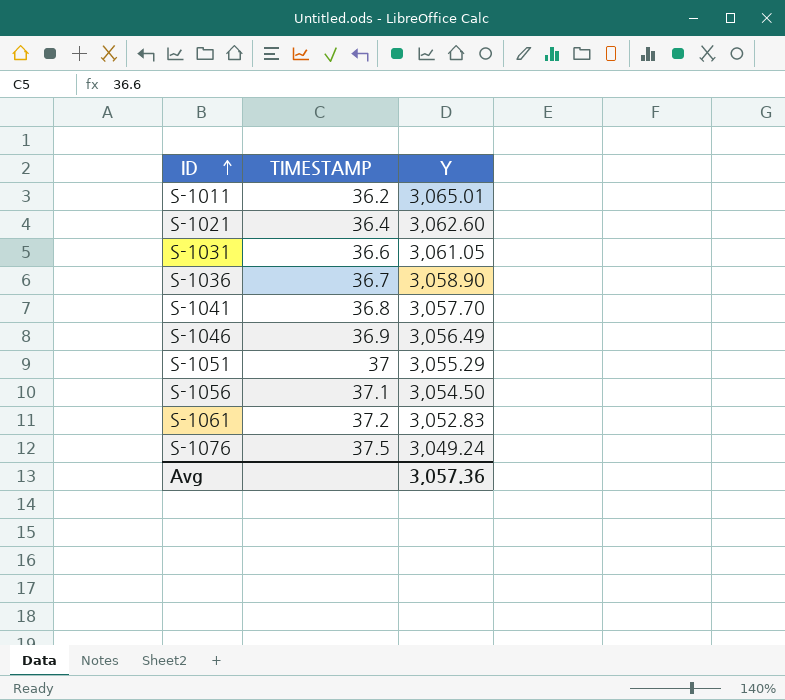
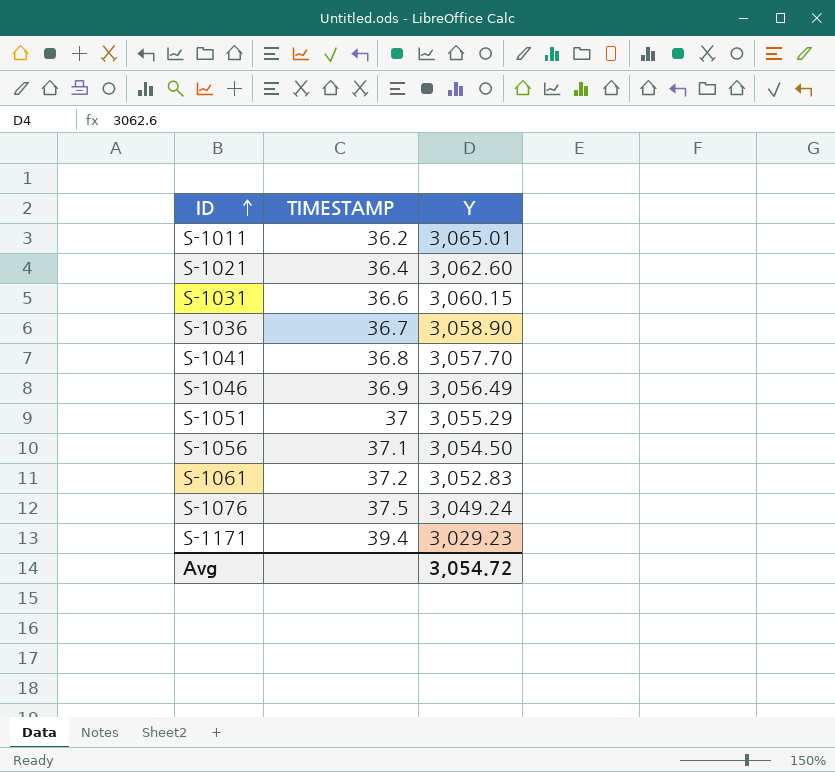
S-1031 | Y: 3,061.05 -> 3,060.15
row S-1171: none -> 39.4 | 3,029.23
Avg | Y: 3,057.36 -> 3,054.72

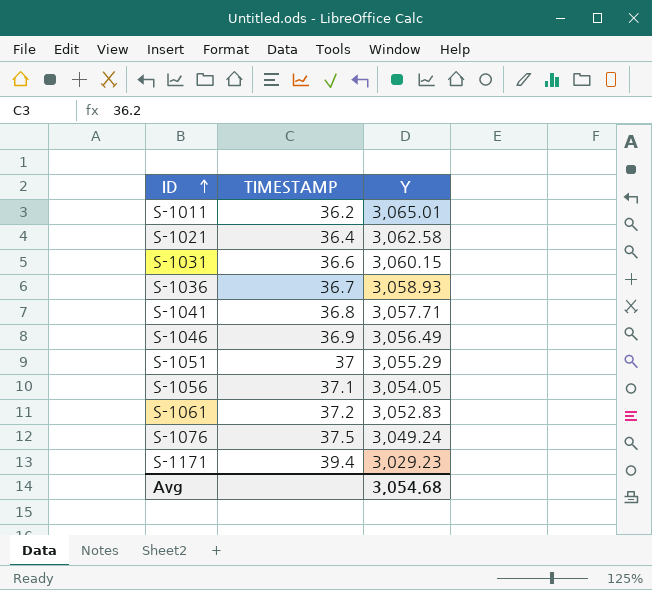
S-1021 | Y: 3,062.60 -> 3,062.58
S-1036 | Y: 3,058.90 -> 3,058.93
S-1041 | Y: 3,057.70 -> 3,057.71
S-1056 | Y: 3,054.50 -> 3,054.05
Avg | Y: 3,054.72 -> 3,054.68

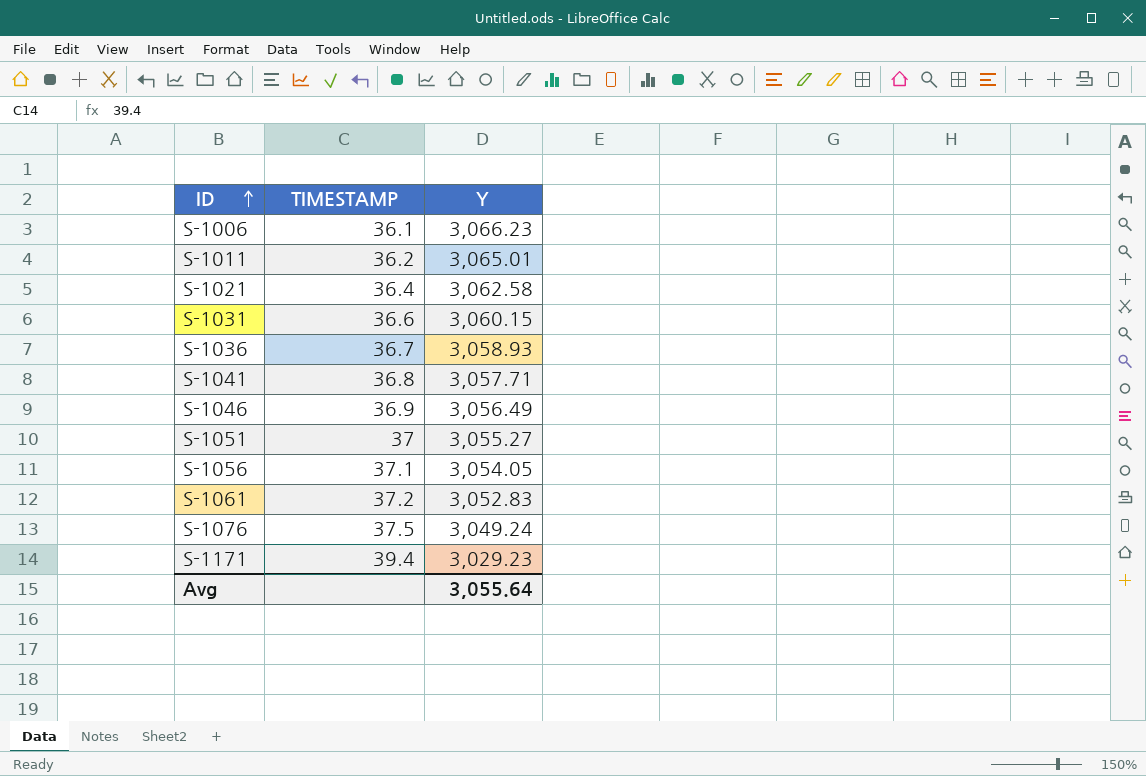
row S-1006: none -> 36.1 | 3,066.23
S-1051 | Y: 3,055.29 -> 3,055.27
Avg | Y: 3,054.68 -> 3,055.64

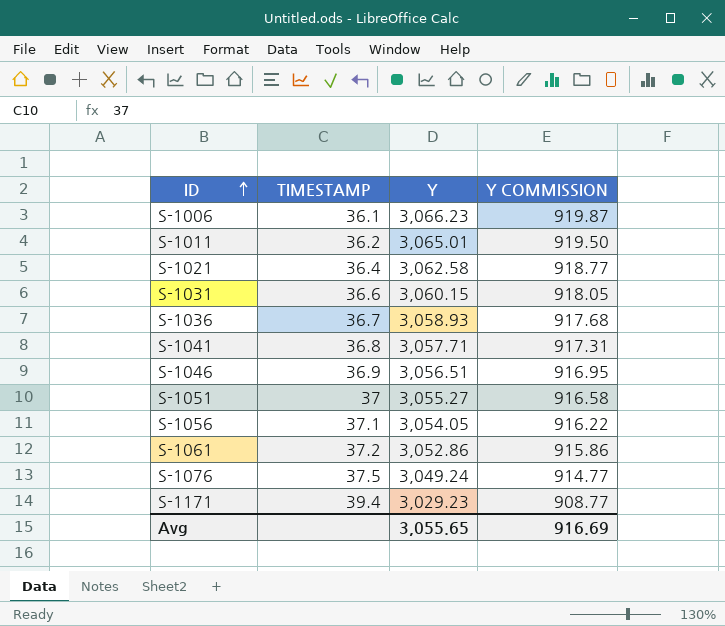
column Y COMMISSION | formula: none -> [Y] * 0.3
S-1046 | Y: 3,056.49 -> 3,056.51
S-1061 | Y: 3,052.83 -> 3,052.86
Avg | Y: 3,055.64 -> 3,055.65

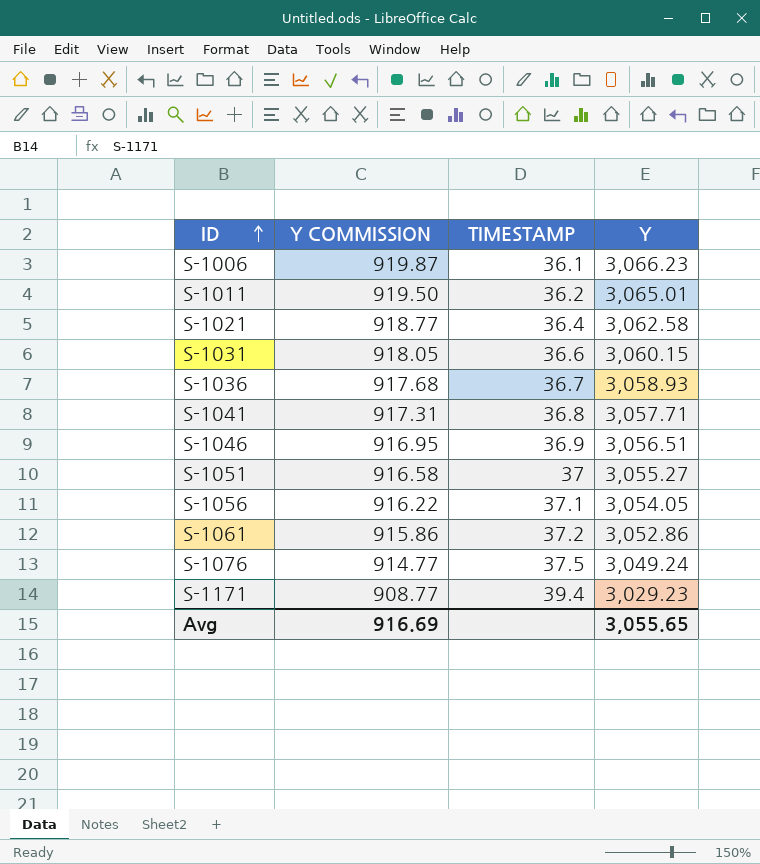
column Y COMMISSION | position: 4 -> 2

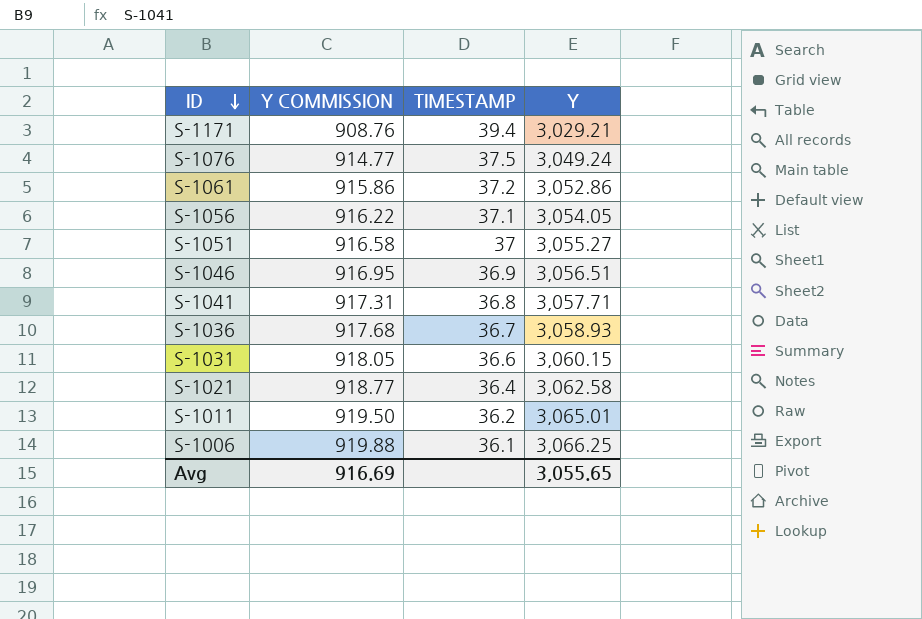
row order: ID ascending -> ID descending
S-1171 | Y COMMISSION: 908.77 -> 908.76
S-1171 | Y: 3,029.23 -> 3,029.21
S-1006 | Y COMMISSION: 919.87 -> 919.88
S-1006 | Y: 3,066.23 -> 3,066.25

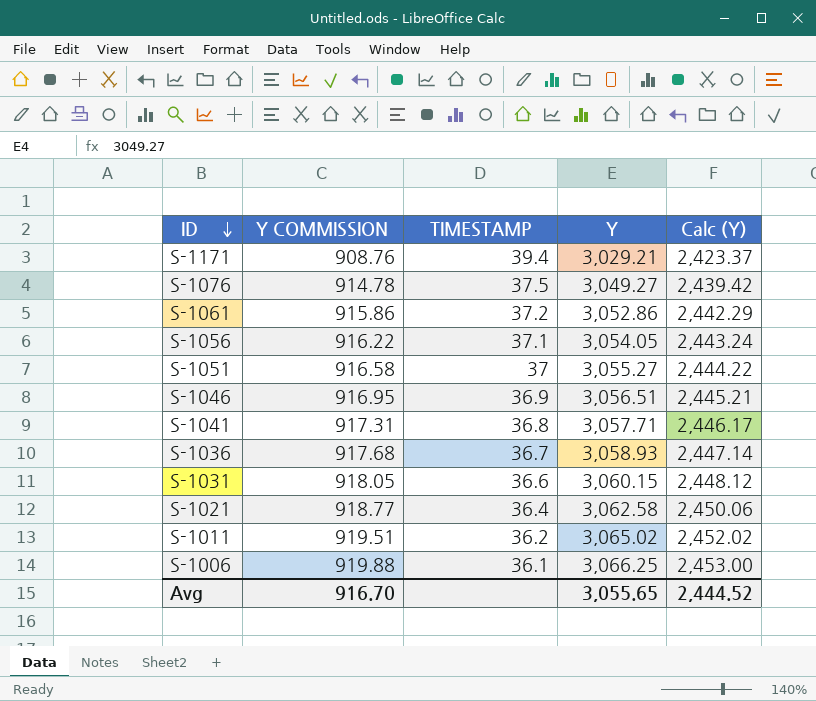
column Calc (Y) | formula: none -> [Y] * 0.8
S-1076 | Y COMMISSION: 914.77 -> 914.78
S-1076 | Y: 3,049.24 -> 3,049.27
S-1011 | Y COMMISSION: 919.50 -> 919.51
S-1011 | Y: 3,065.01 -> 3,065.02
Avg | Y COMMISSION: 916.69 -> 916.70

